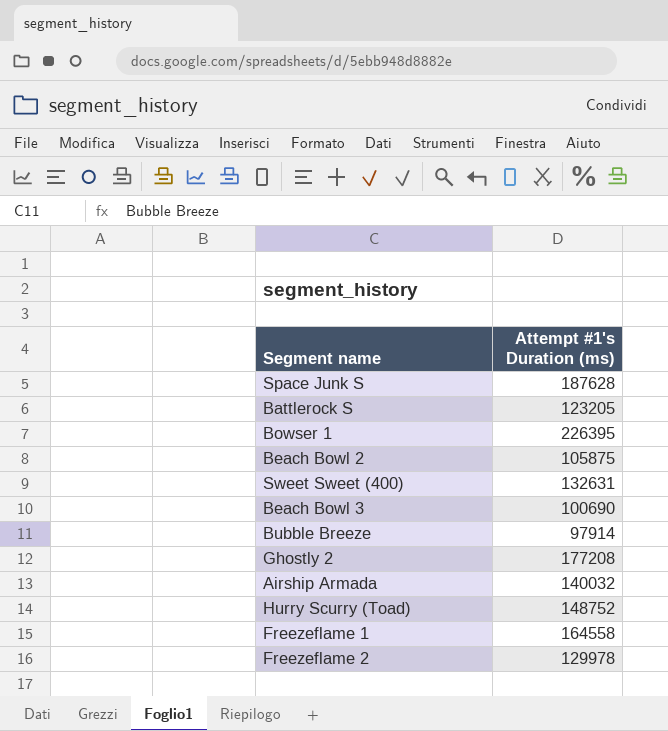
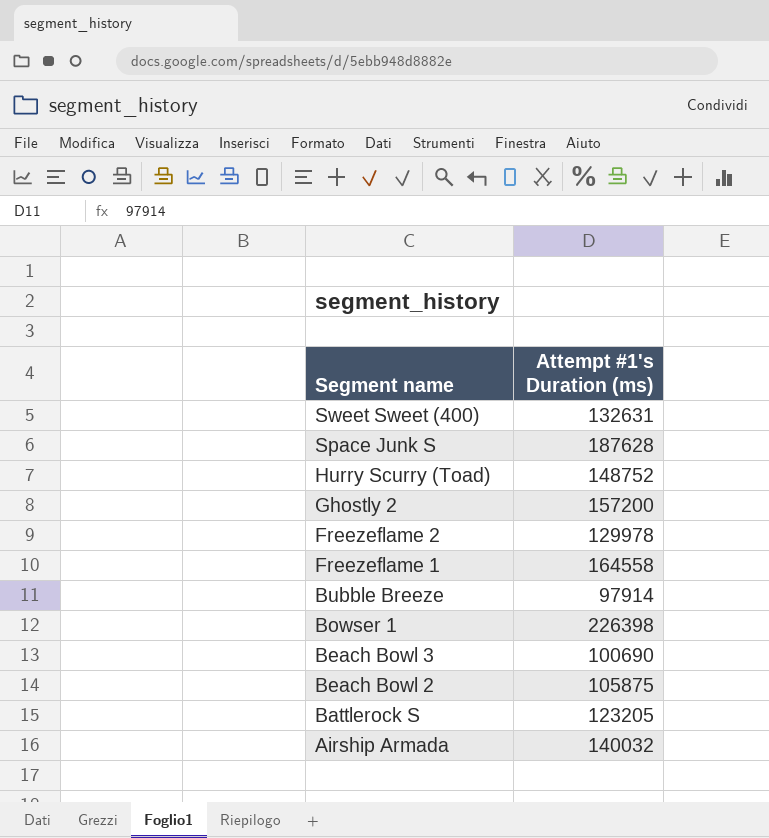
row order: none -> Segment name descending
Ghostly 2 | Attempt #1's Duration (ms): 177208 -> 157200
Bowser 1 | Attempt #1's Duration (ms): 226395 -> 226398

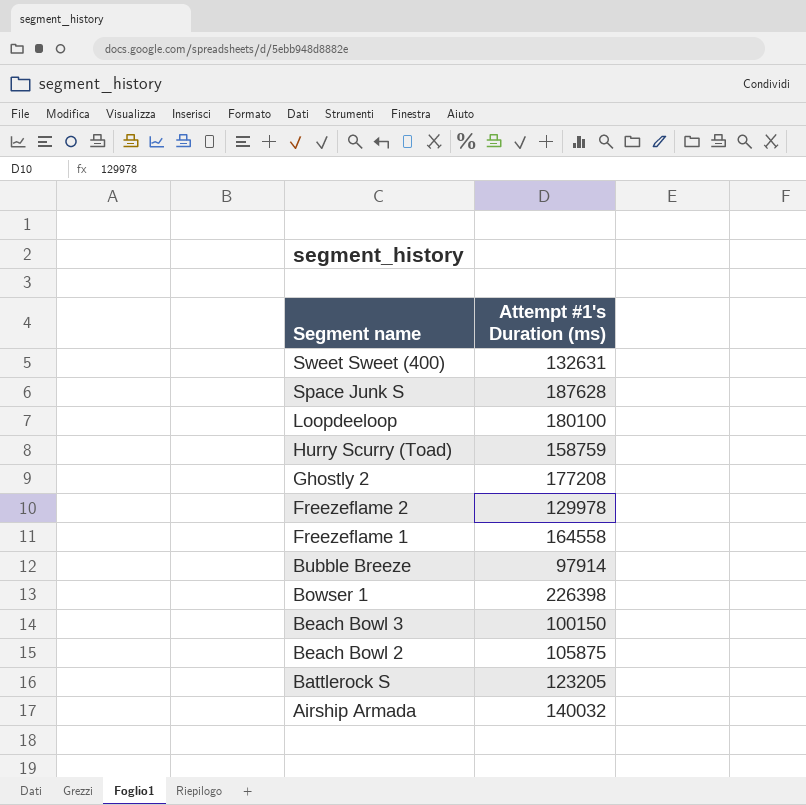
row Loopdeeloop: none -> 180100
Hurry Scurry (Toad) | Attempt #1's Duration (ms): 148752 -> 158759
Ghostly 2 | Attempt #1's Duration (ms): 157200 -> 177208
Beach Bowl 3 | Attempt #1's Duration (ms): 100690 -> 100150

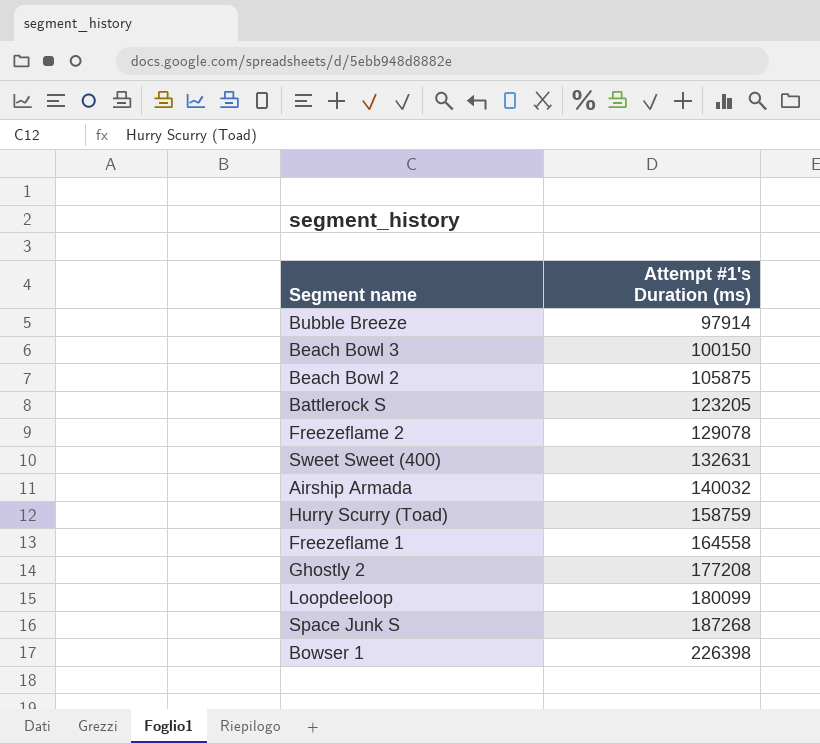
row order: Segment name descending -> Attempt #1's Duration (ms) ascending
Freezeflame 2 | Attempt #1's Duration (ms): 129978 -> 129078
Loopdeeloop | Attempt #1's Duration (ms): 180100 -> 180099
Space Junk S | Attempt #1's Duration (ms): 187628 -> 187268

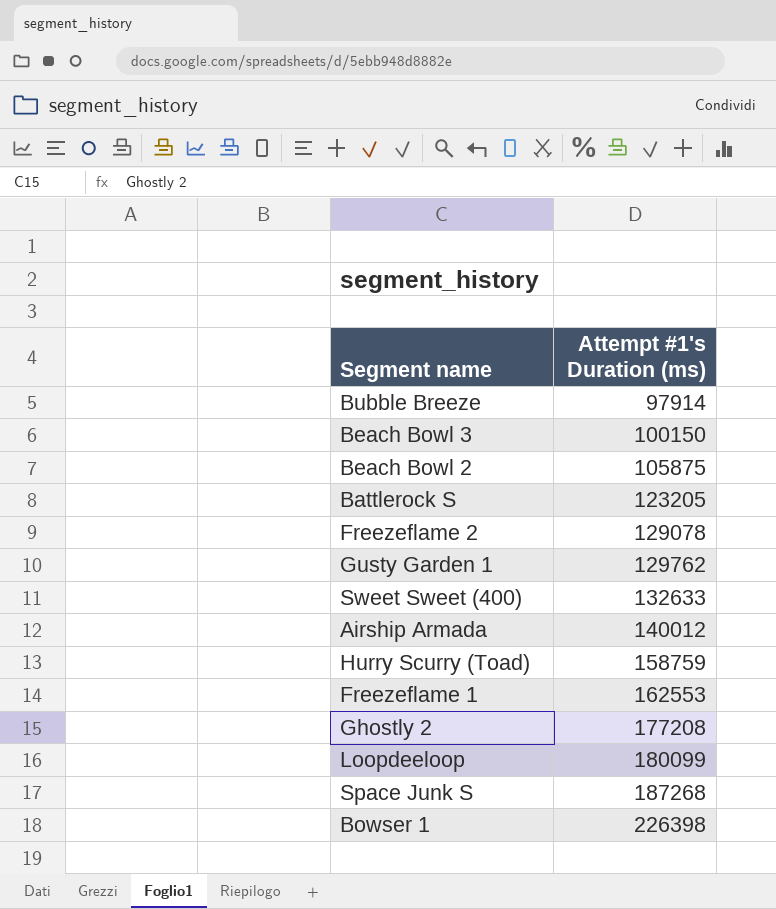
row Gusty Garden 1: none -> 129762
Sweet Sweet (400) | Attempt #1's Duration (ms): 132631 -> 132633
Airship Armada | Attempt #1's Duration (ms): 140032 -> 140012
Freezeflame 1 | Attempt #1's Duration (ms): 164558 -> 162553

